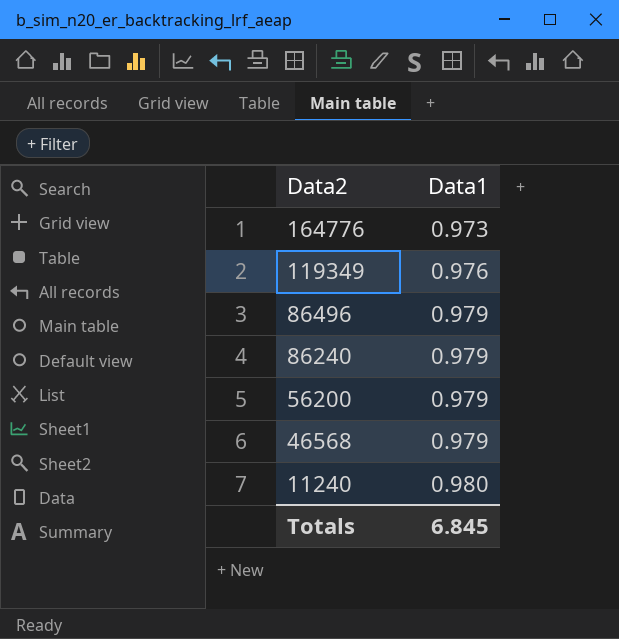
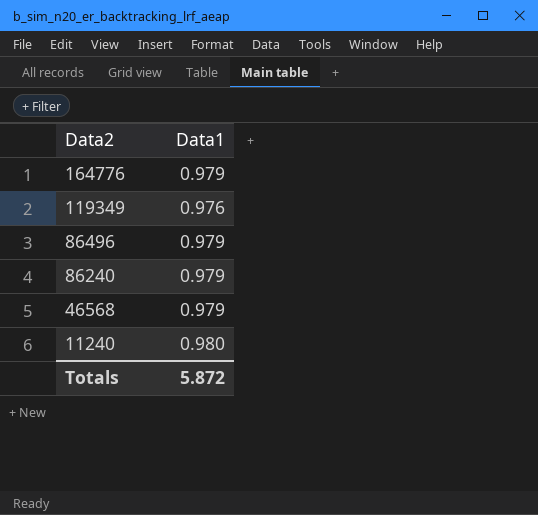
row 56200: 0.979 -> none
164776 | Data1: 0.973 -> 0.979
Totals | Data1: 6.845 -> 5.872

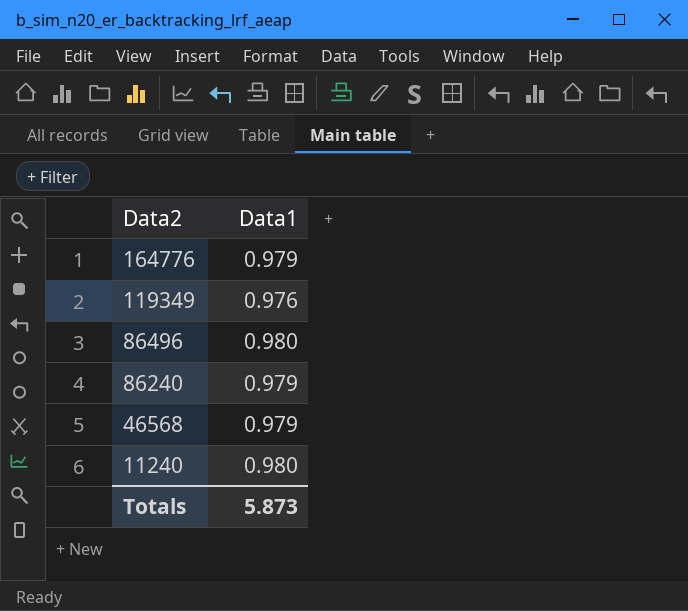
86496 | Data1: 0.979 -> 0.980
Totals | Data1: 5.872 -> 5.873

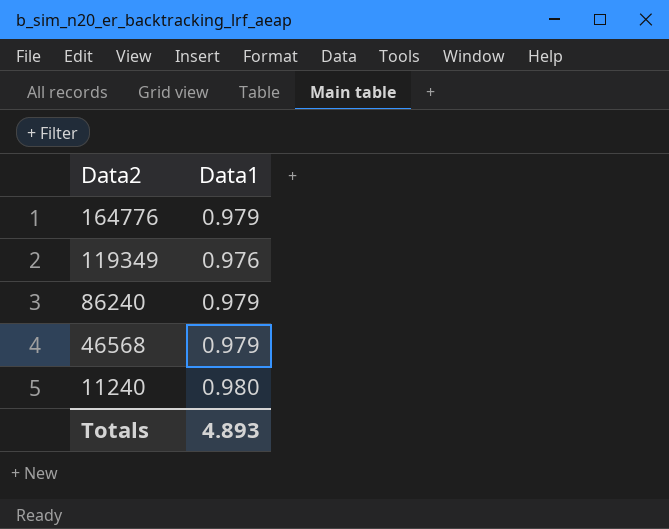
row 86496: 0.980 -> none
Totals | Data1: 5.873 -> 4.893

